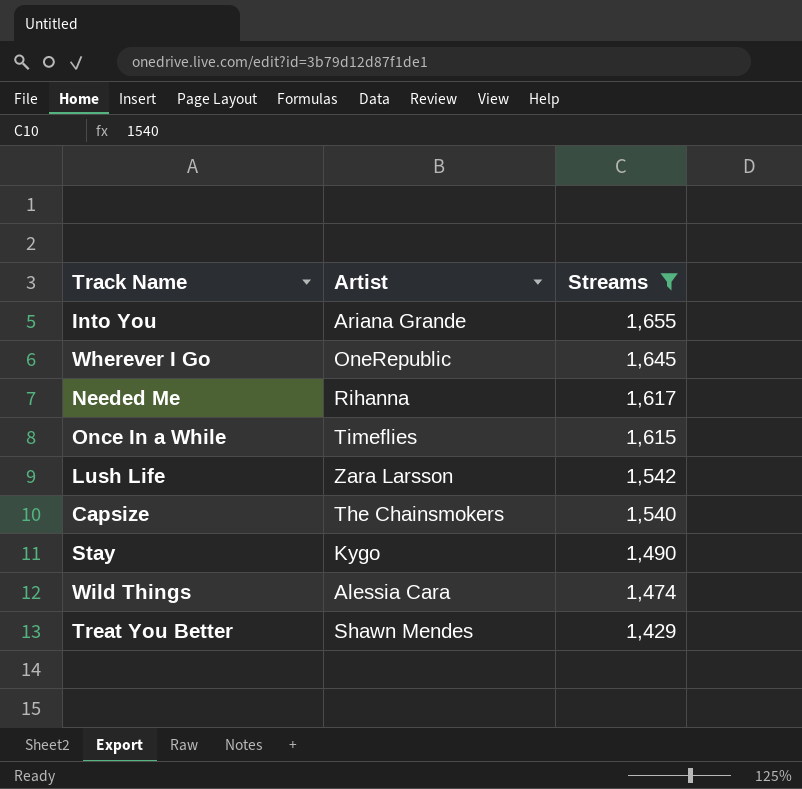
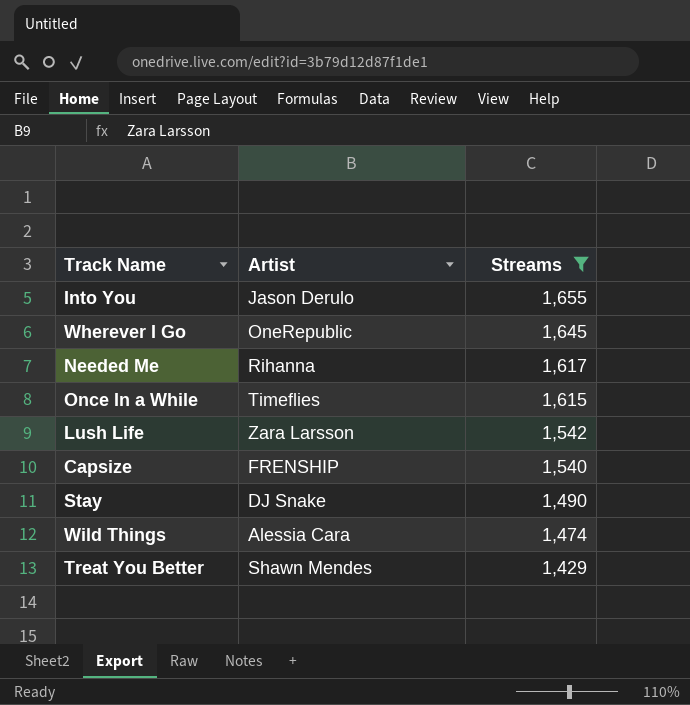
Into You | Artist: Ariana Grande -> Jason Derulo
Capsize | Artist: The Chainsmokers -> FRENSHIP
Stay | Artist: Kygo -> DJ Snake

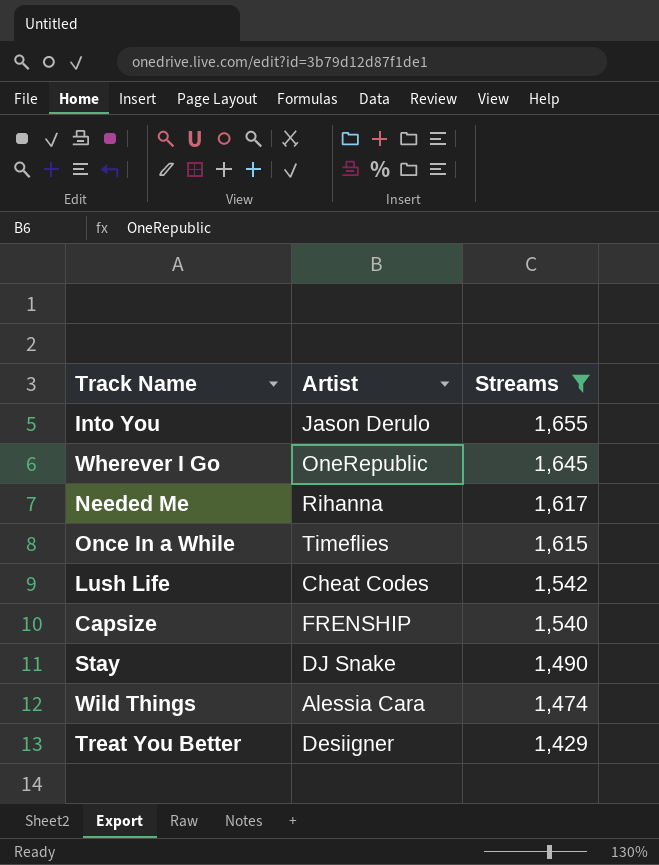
Lush Life | Artist: Zara Larsson -> Cheat Codes
Treat You Better | Artist: Shawn Mendes -> Desiigner

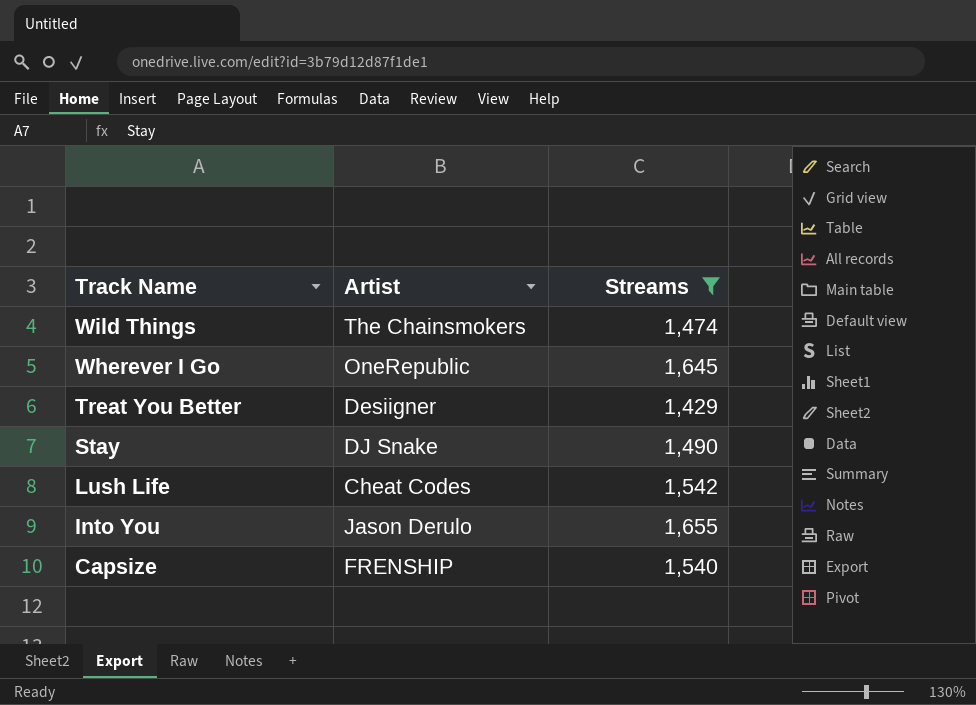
row order: Streams descending -> Track Name descending
row Needed Me: Rihanna | 1,617 -> none
row Once In a While: Timeflies | 1,615 -> none
Wild Things | Artist: Alessia Cara -> The Chainsmokers

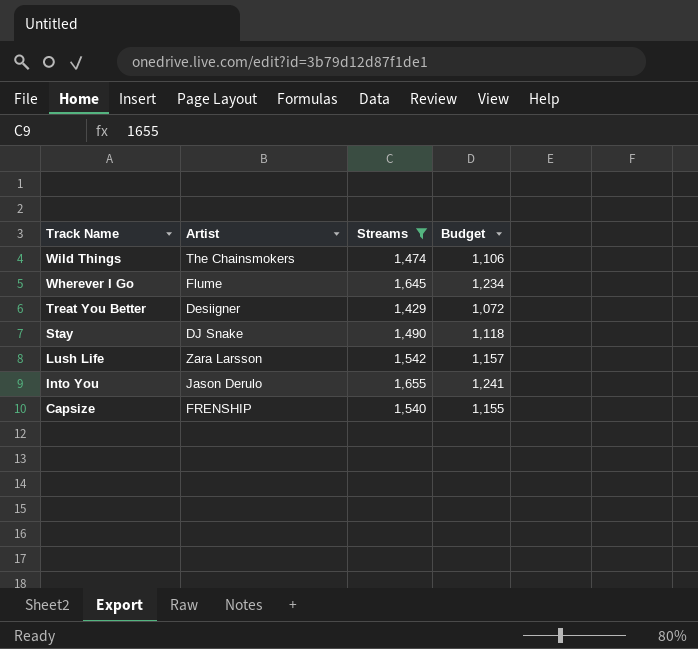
column Budget | formula: none -> [Streams] * 0.75
Wherever I Go | Artist: OneRepublic -> Flume
Lush Life | Artist: Cheat Codes -> Zara Larsson

